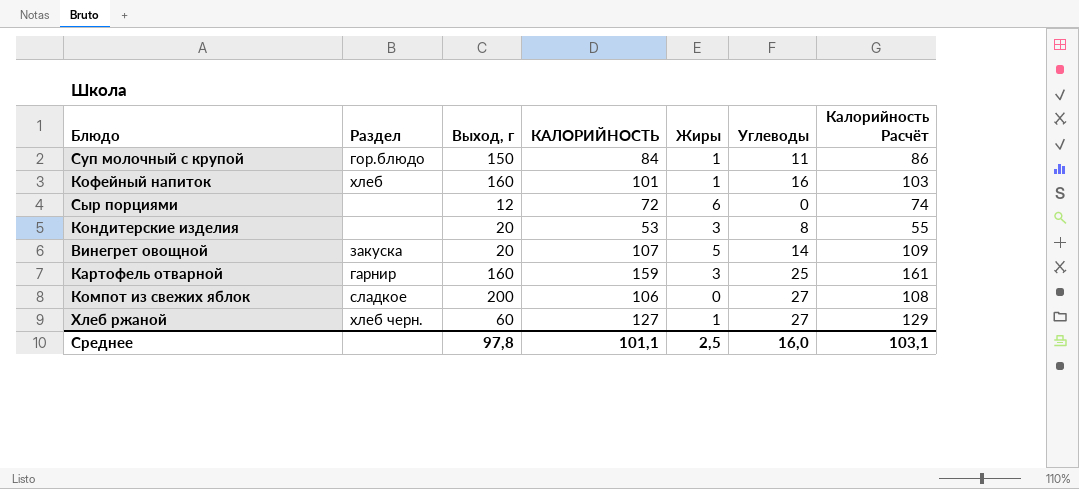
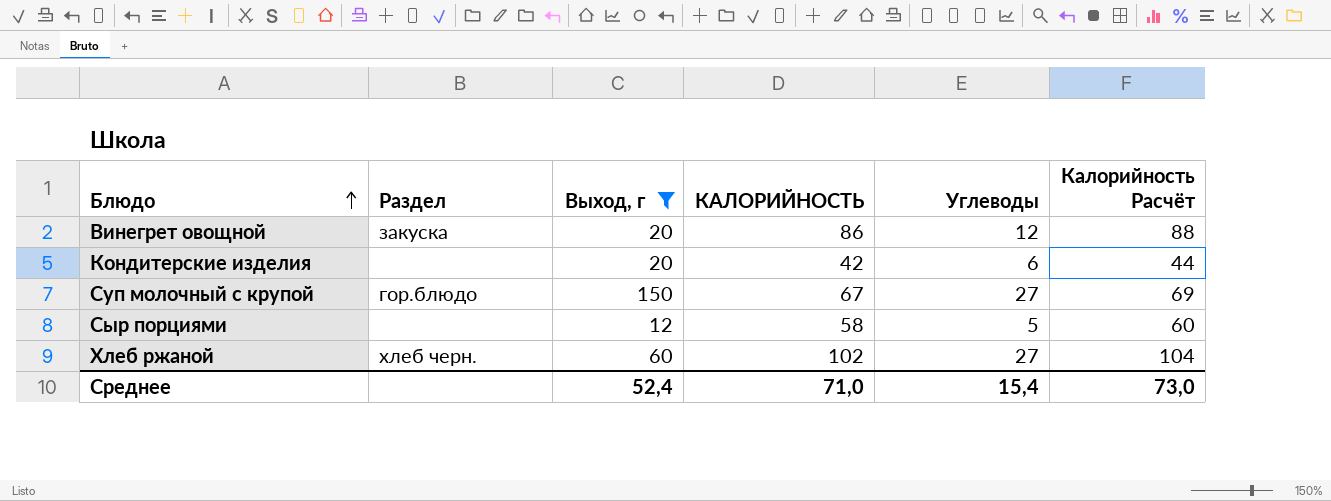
filter: none -> Выход, г <= 150
row order: none -> Блюдо ascending
column Жиры | position: 5 -> none
Винегрет овощной | КАЛОРИЙНОСТЬ: 107 -> 86
Винегрет овощной | Углеводы: 14 -> 12
Винегрет овощной | Калорийность Расчёт: 109 -> 88
Кондитерские изделия | КАЛОРИЙНОСТЬ: 53 -> 42
Кондитерские изделия | Углеводы: 8 -> 6
Кондитерские изделия | Калорийность Расчёт: 55 -> 44
Суп молочный с крупой | КАЛОРИЙНОСТЬ: 84 -> 67
Суп молочный с крупой | Углеводы: 11 -> 27
Суп молочный с крупой | Калорийность Расчёт: 86 -> 69
Сыр порциями | КАЛОРИЙНОСТЬ: 72 -> 58
Сыр порциями | Углеводы: 0 -> 5
Сыр порциями | Калорийность Расчёт: 74 -> 60
Хлеб ржаной | КАЛОРИЙНОСТЬ: 127 -> 102
Хлеб ржаной | Калорийность Расчёт: 129 -> 104
Среднее | Выход, г: 97,8 -> 52,4
Среднее | КАЛОРИЙНОСТЬ: 101,1 -> 71,0
Среднее | Углеводы: 16,0 -> 15,4
Среднее | Калорийность Расчёт: 103,1 -> 73,0

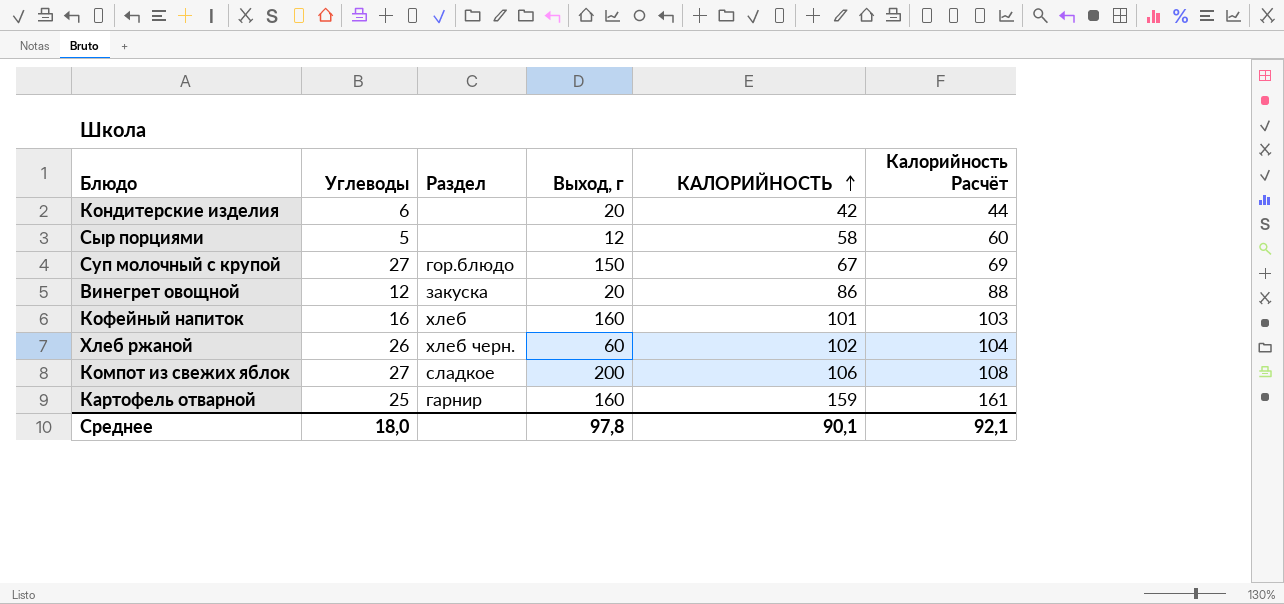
filter: Выход, г <= 150 -> none
row order: Блюдо ascending -> КАЛОРИЙНОСТЬ ascending
column Углеводы | position: 5 -> 2
Хлеб ржаной | Углеводы: 27 -> 26
Среднее | Углеводы: 15,4 -> 18,0
Среднее | Выход, г: 52,4 -> 97,8
Среднее | КАЛОРИЙНОСТЬ: 71,0 -> 90,1
Среднее | Калорийность Расчёт: 73,0 -> 92,1

